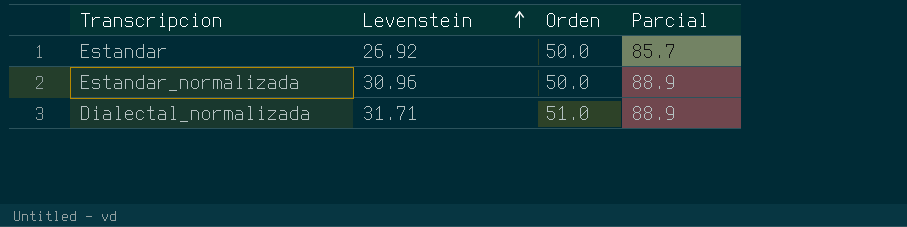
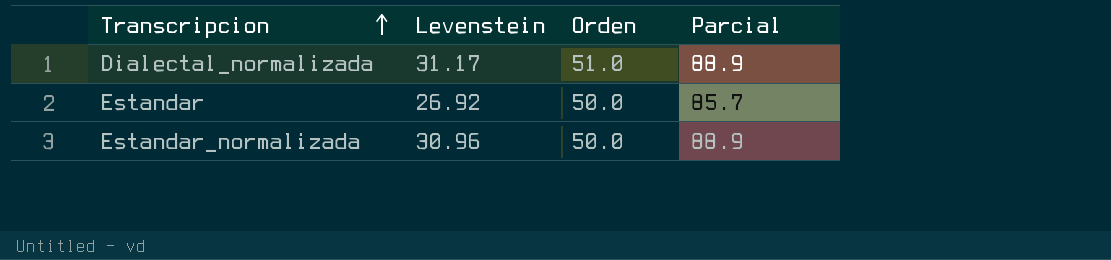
row order: Levenstein ascending -> Transcripcion ascending
Dialectal_normalizada | Levenstein: 31.71 -> 31.17

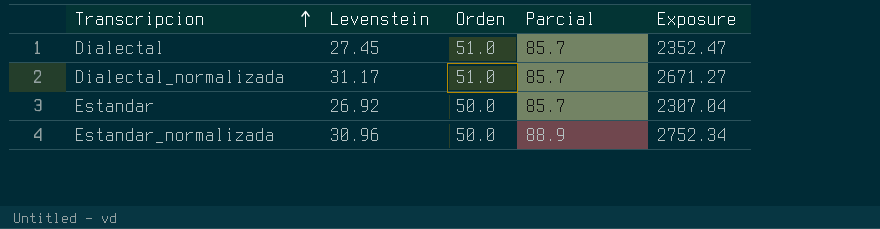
column Exposure | formula: none -> [Levenstein] * [Parcial]
row Dialectal: none -> 27.45 | 51.0 | 85.7 | 2352.47
Dialectal_normalizada | Parcial: 88.9 -> 85.7

